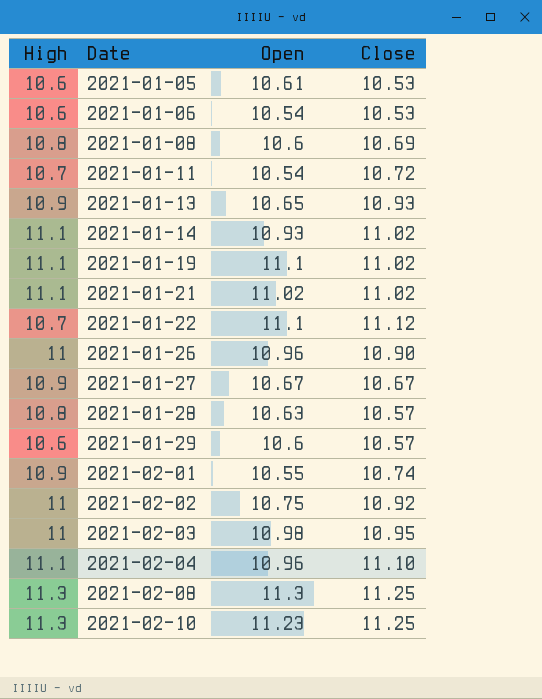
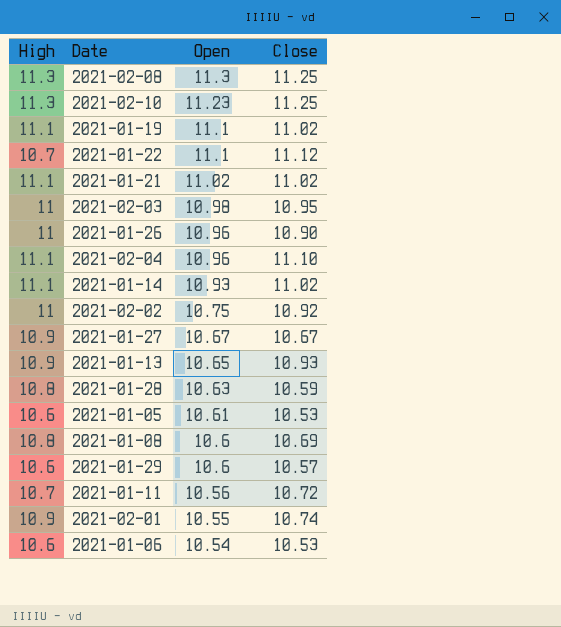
row order: Date ascending -> Open descending
2021-01-28 | Close: 10.57 -> 10.59
2021-01-11 | Open: 10.54 -> 10.56

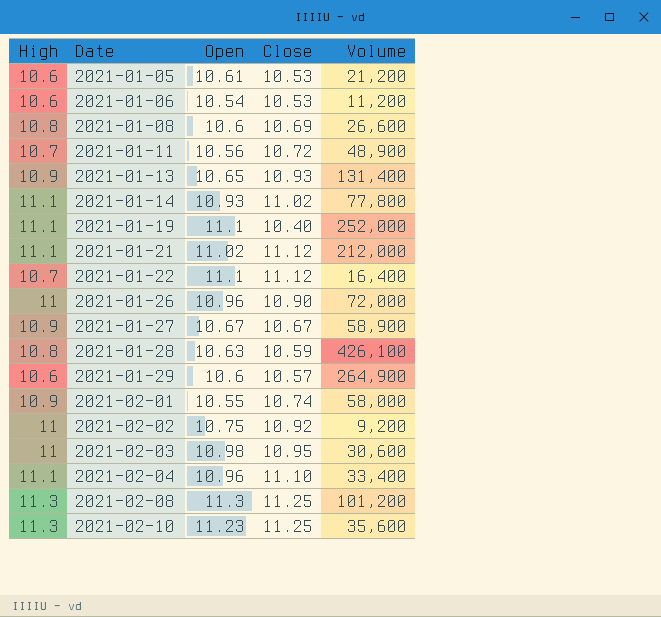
row order: Open descending -> Date ascending
column Volume | position: none -> 5
2021-01-19 | Close: 11.02 -> 10.40
2021-01-21 | Close: 11.02 -> 11.12

